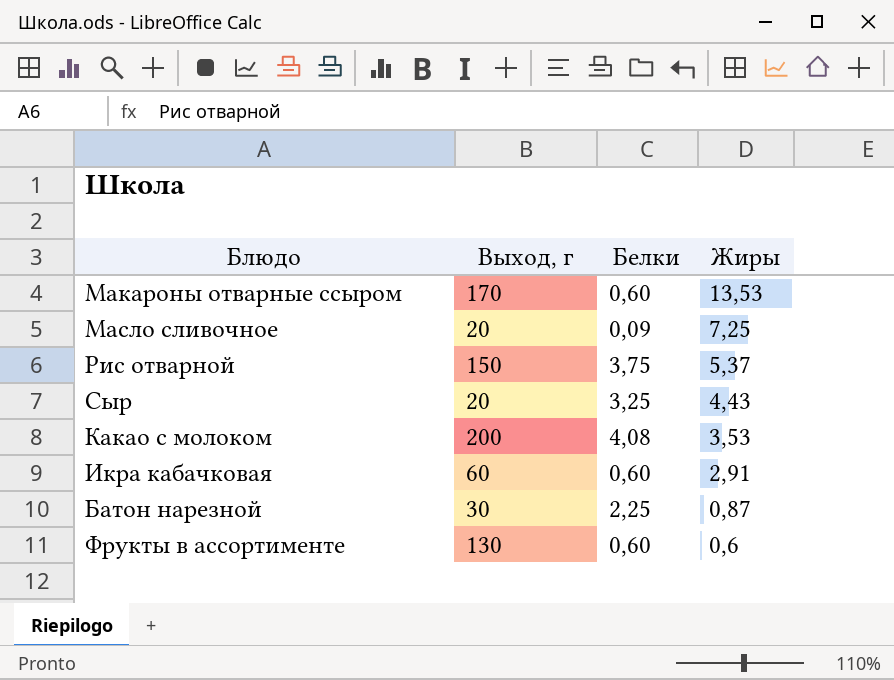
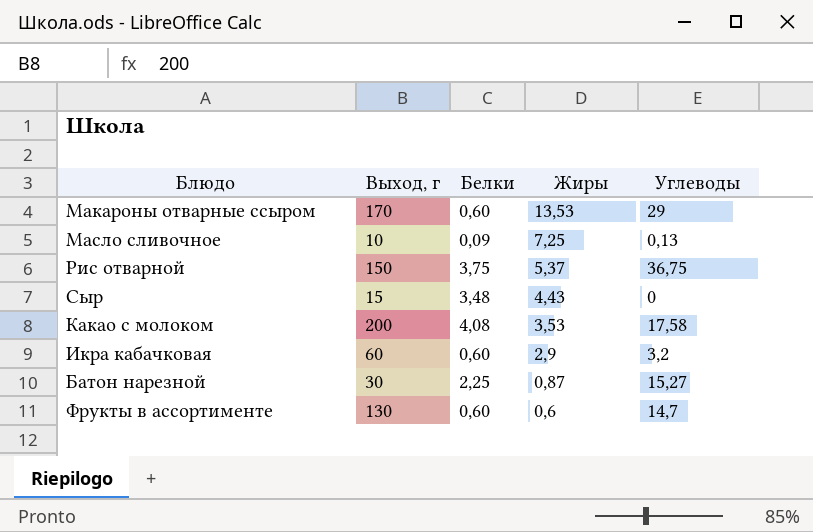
column Углеводы | position: none -> 5
Масло сливочное | Выход, г: 20 -> 10
Сыр | Выход, г: 20 -> 15
Сыр | Белки: 3,25 -> 3,48
Икра кабачковая | Жиры: 2,91 -> 2,9

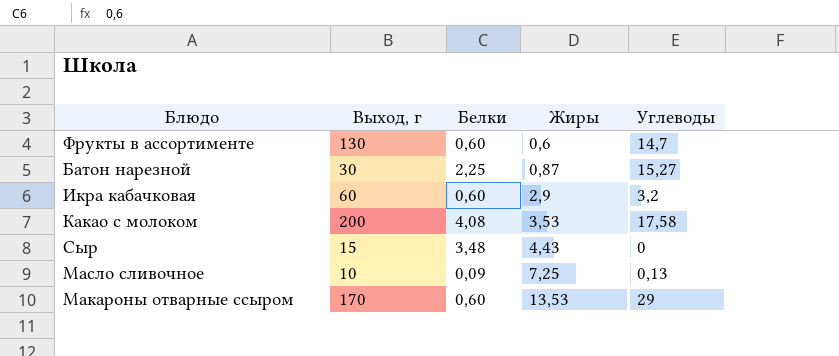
row order: Жиры descending -> Жиры ascending
row Рис отварной: 150 | 3,75 | 5,37 | 36,75 -> none

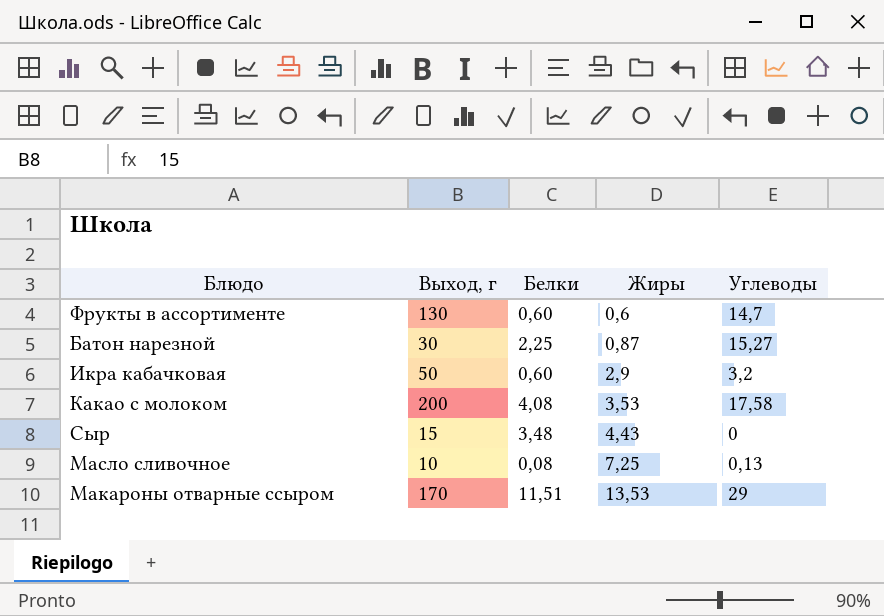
Икра кабачковая | Выход, г: 60 -> 50
Масло сливочное | Белки: 0,09 -> 0,08
Макароны отварные ссыром | Белки: 0,60 -> 11,51

